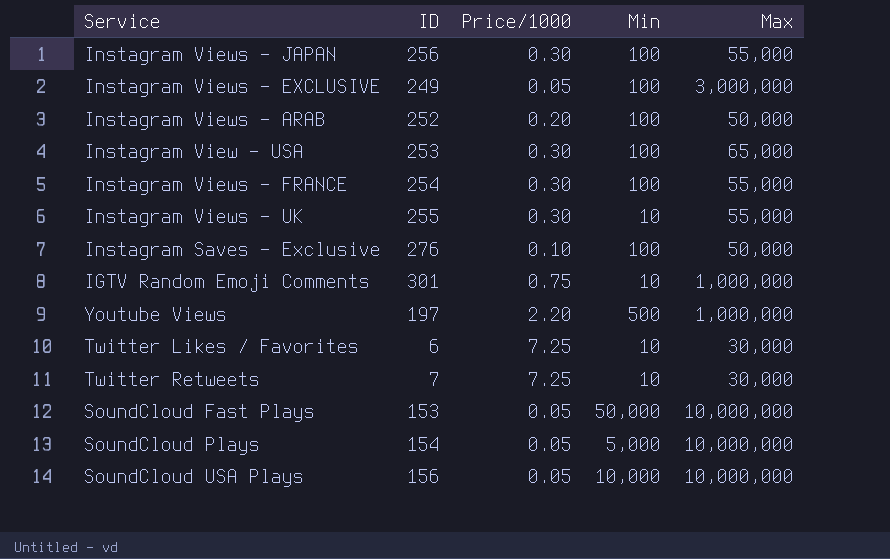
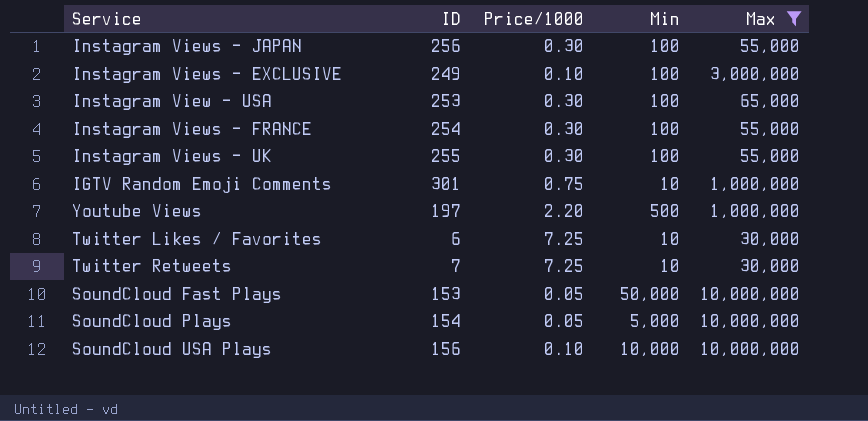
filter: none -> Max != 50,000
Instagram Views - EXCLUSIVE | Price/1000: 0.05 -> 0.10
Instagram Views - UK | Min: 10 -> 100
SoundCloud USA Plays | Price/1000: 0.05 -> 0.10

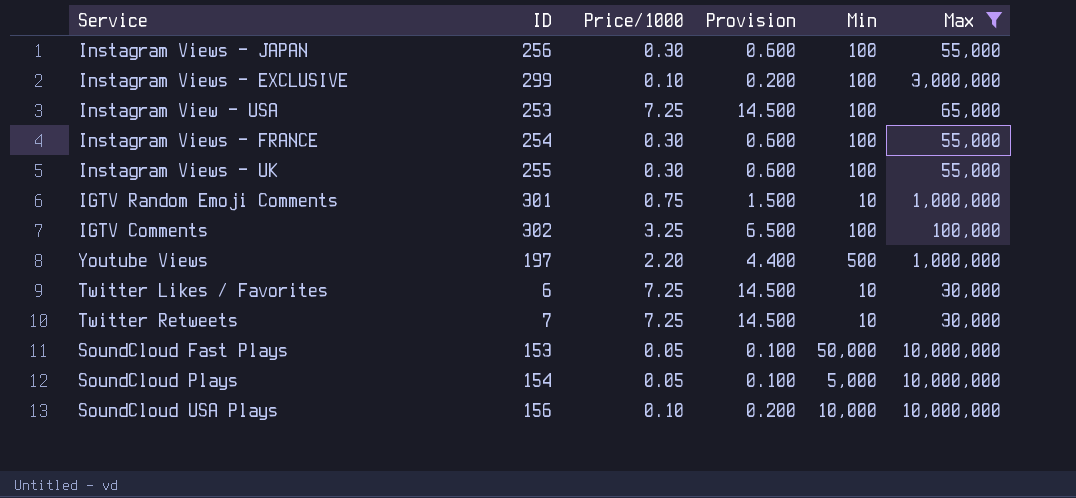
column Provision | formula: none -> [Price/1000] * 2
Instagram Views - EXCLUSIVE | ID: 249 -> 299
Instagram View - USA | Price/1000: 0.30 -> 7.25
row IGTV Comments: none -> 302 | 3.25 | 6.500 | 100 | 100,000

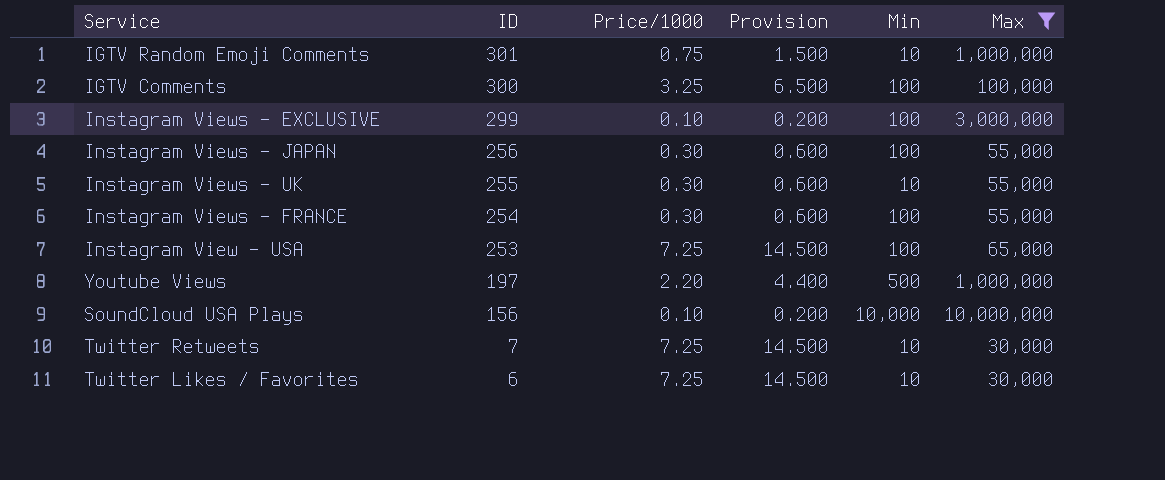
row order: none -> ID descending
row SoundCloud Fast Plays: 153 | 0.05 | 0.100 | 50,000 | 10,000,000 -> none
row SoundCloud Plays: 154 | 0.05 | 0.100 | 5,000 | 10,000,000 -> none
IGTV Comments | ID: 302 -> 300
Instagram Views - UK | Min: 100 -> 10

